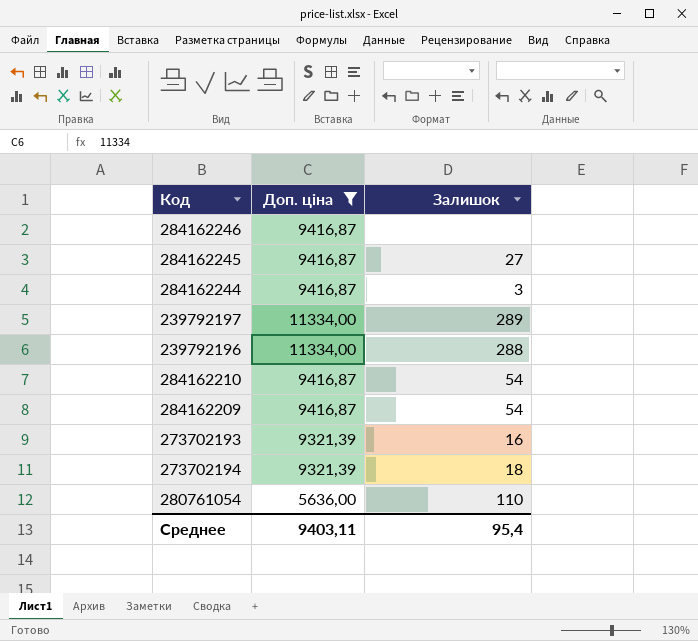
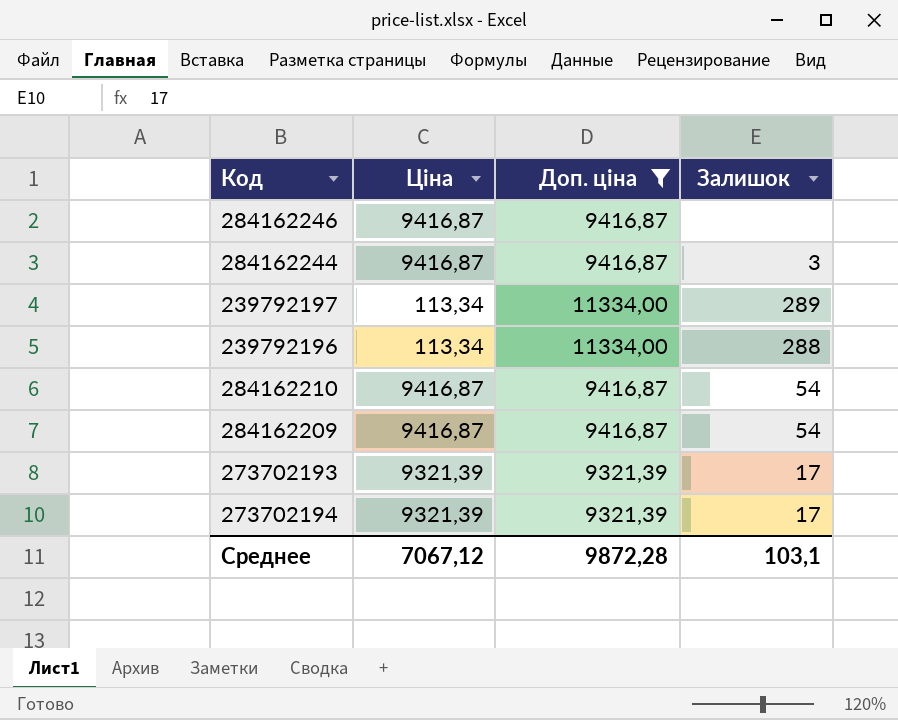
column Ціна | position: none -> 2
row 284162245: 9416,87 | 27 -> none
row 280761054: 5636,00 | 110 -> none
273702193 | Залишок: 16 -> 17
273702194 | Залишок: 18 -> 17
Среднее | Доп. ціна: 9403,11 -> 9872,28
Среднее | Залишок: 95,4 -> 103,1

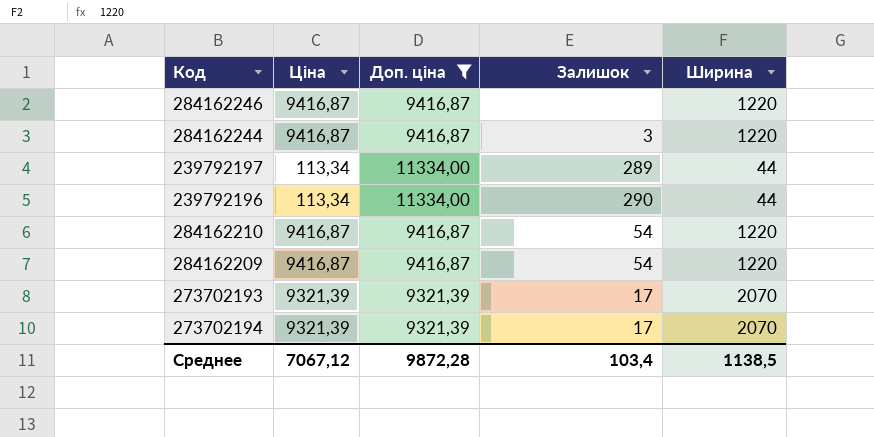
column Ширина | position: none -> 5
239792196 | Залишок: 288 -> 290
Среднее | Залишок: 103,1 -> 103,4

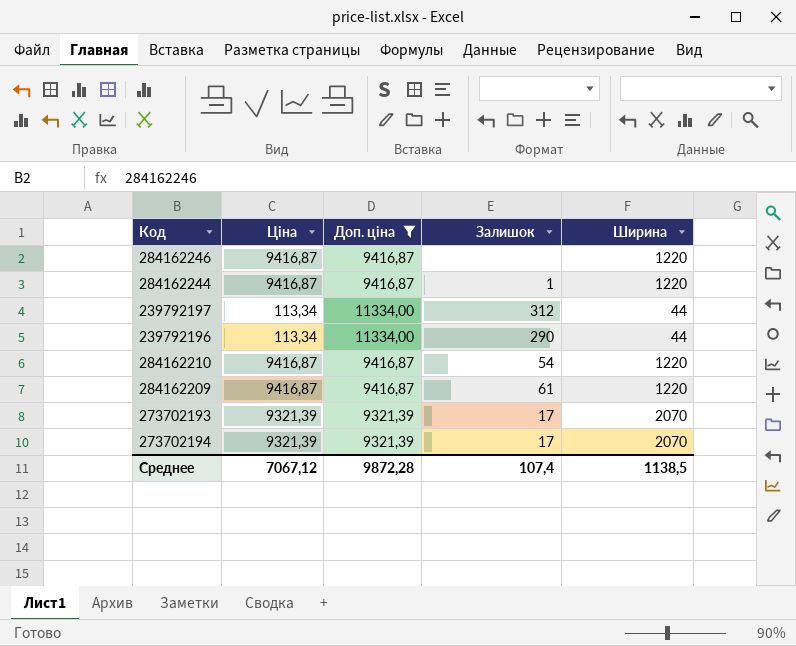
284162244 | Залишок: 3 -> 1
239792197 | Залишок: 289 -> 312
284162209 | Залишок: 54 -> 61
Среднее | Залишок: 103,4 -> 107,4

